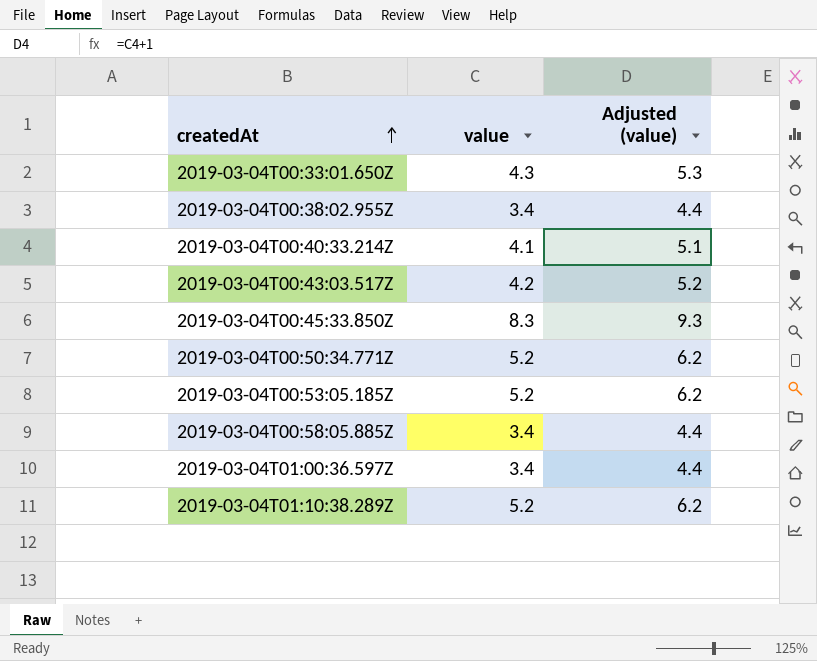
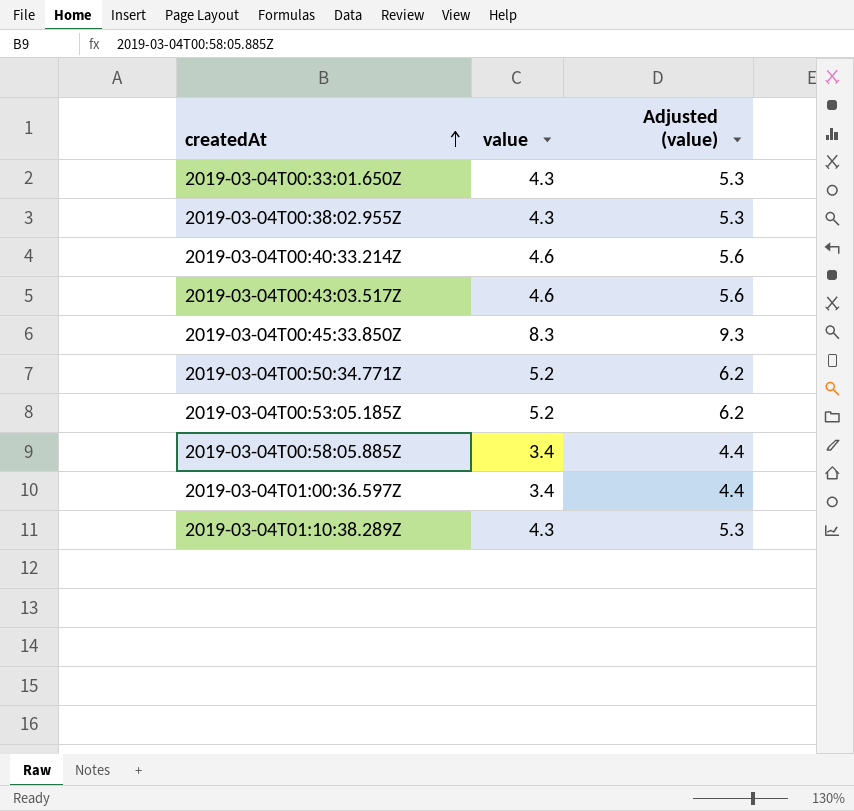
2019-03-04T00:38:02.955Z | value: 3.4 -> 4.3
2019-03-04T00:38:02.955Z | Adjusted (value): 4.4 -> 5.3
2019-03-04T00:40:33.214Z | value: 4.1 -> 4.6
2019-03-04T00:40:33.214Z | Adjusted (value): 5.1 -> 5.6
2019-03-04T00:43:03.517Z | value: 4.2 -> 4.6
2019-03-04T00:43:03.517Z | Adjusted (value): 5.2 -> 5.6
2019-03-04T01:10:38.289Z | value: 5.2 -> 4.3
2019-03-04T01:10:38.289Z | Adjusted (value): 6.2 -> 5.3

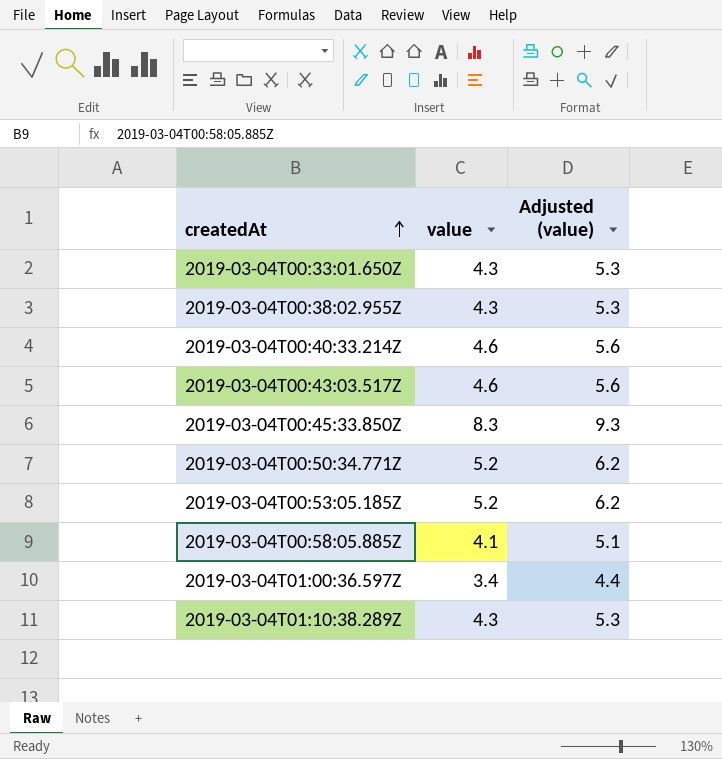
2019-03-04T00:58:05.885Z | value: 3.4 -> 4.1
2019-03-04T00:58:05.885Z | Adjusted (value): 4.4 -> 5.1

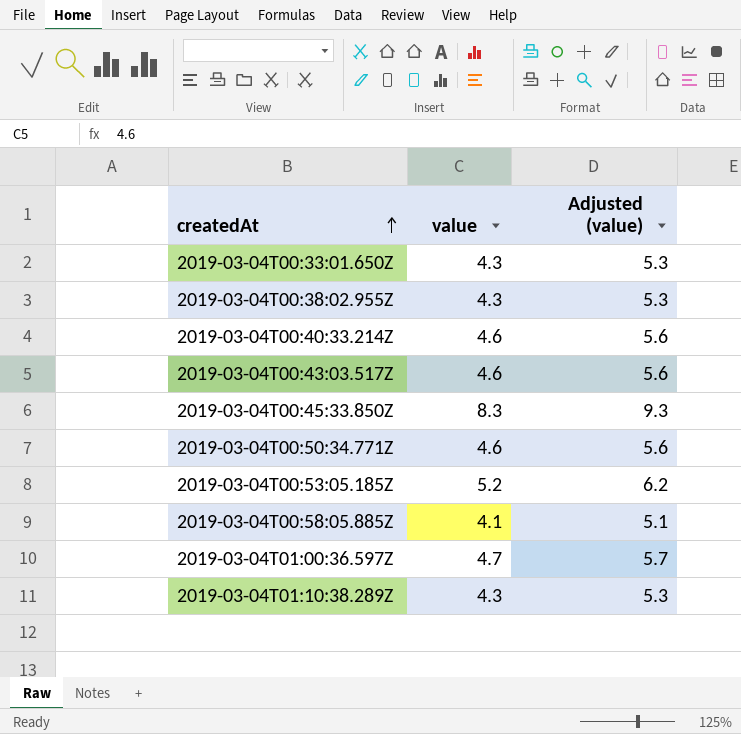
2019-03-04T00:50:34.771Z | value: 5.2 -> 4.6
2019-03-04T00:50:34.771Z | Adjusted (value): 6.2 -> 5.6
2019-03-04T01:00:36.597Z | value: 3.4 -> 4.7
2019-03-04T01:00:36.597Z | Adjusted (value): 4.4 -> 5.7

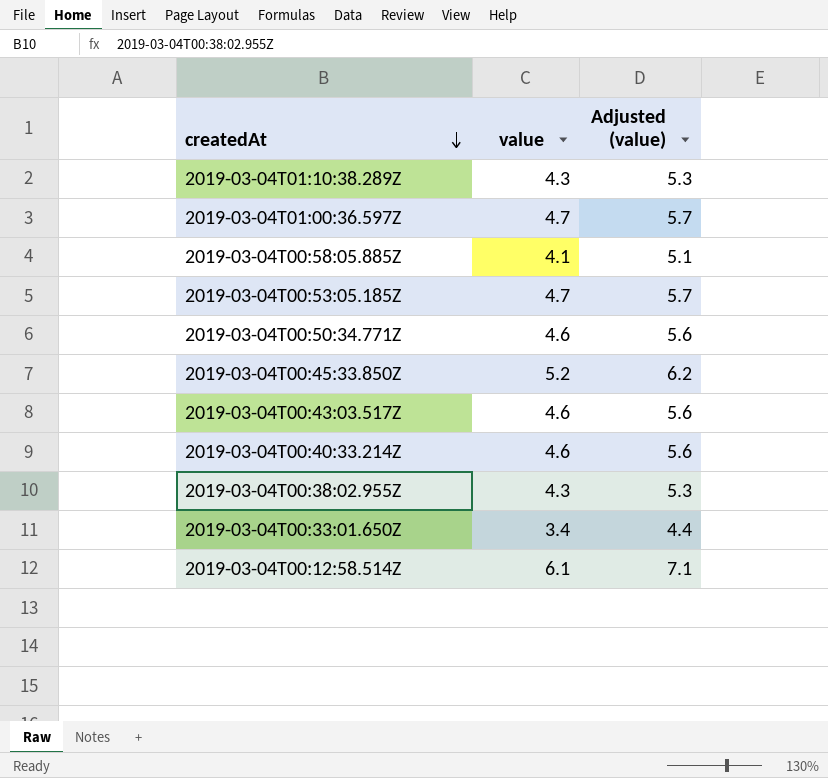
row order: createdAt ascending -> createdAt descending
2019-03-04T00:53:05.185Z | value: 5.2 -> 4.7
2019-03-04T00:53:05.185Z | Adjusted (value): 6.2 -> 5.7
2019-03-04T00:45:33.850Z | value: 8.3 -> 5.2
2019-03-04T00:45:33.850Z | Adjusted (value): 9.3 -> 6.2
2019-03-04T00:33:01.650Z | value: 4.3 -> 3.4
2019-03-04T00:33:01.650Z | Adjusted (value): 5.3 -> 4.4
row 2019-03-04T00:12:58.514Z: none -> 6.1 | 7.1

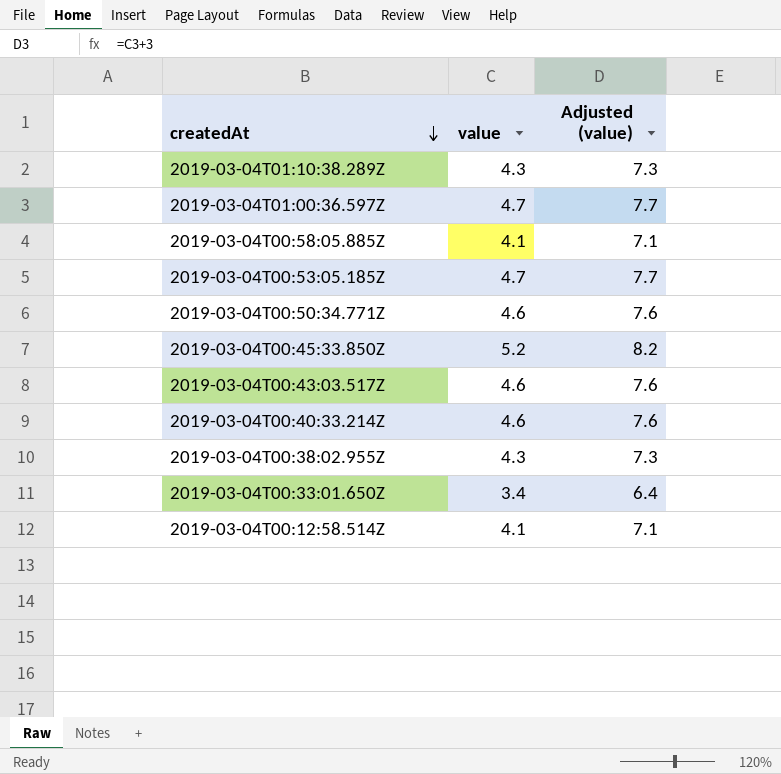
column Adjusted (value) | formula: [value] + 1 -> [value] + 3
2019-03-04T00:12:58.514Z | value: 6.1 -> 4.1

